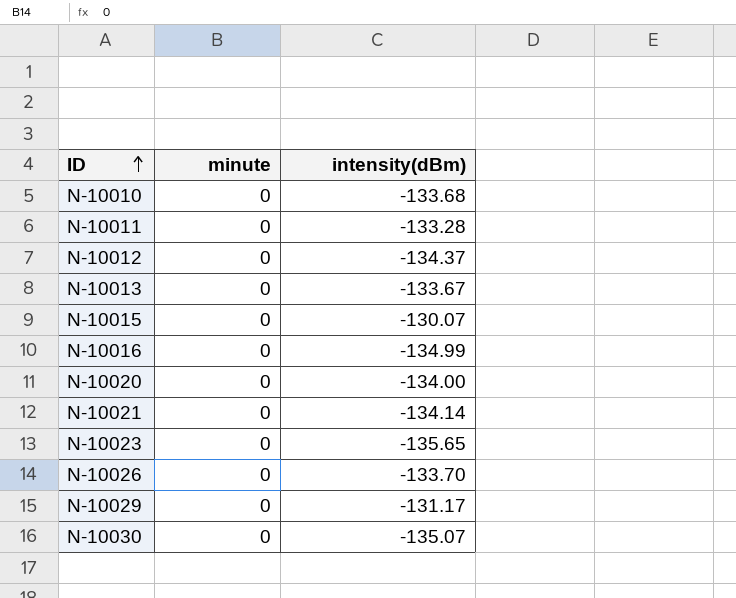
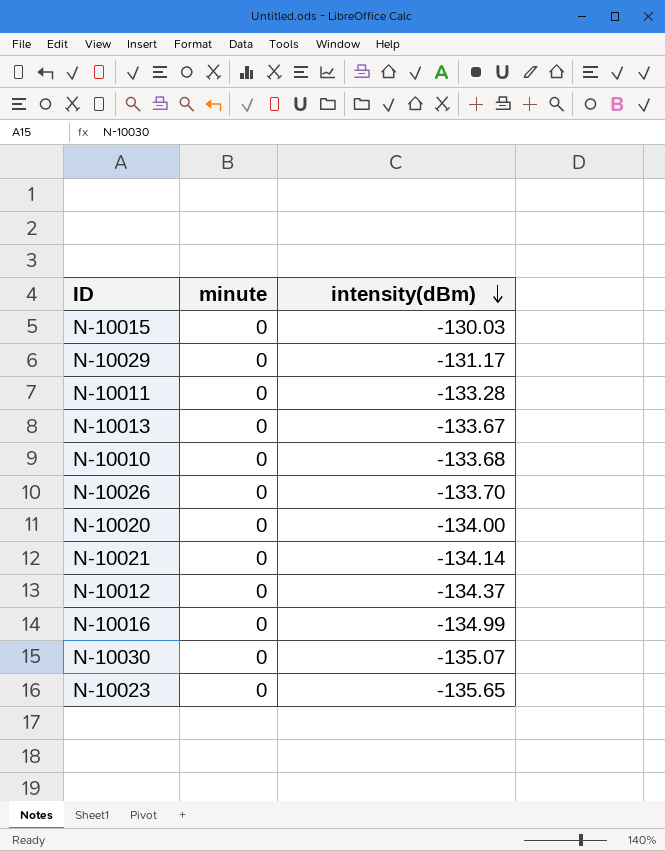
row order: ID ascending -> intensity(dBm) descending
N-10015 | intensity(dBm): -130.07 -> -130.03

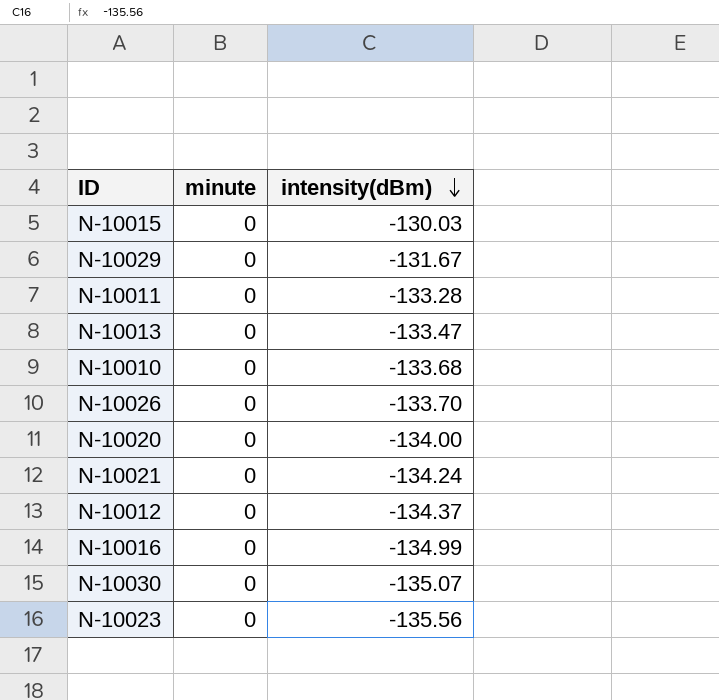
N-10029 | intensity(dBm): -131.17 -> -131.67
N-10013 | intensity(dBm): -133.67 -> -133.47
N-10021 | intensity(dBm): -134.14 -> -134.24
N-10023 | intensity(dBm): -135.65 -> -135.56

